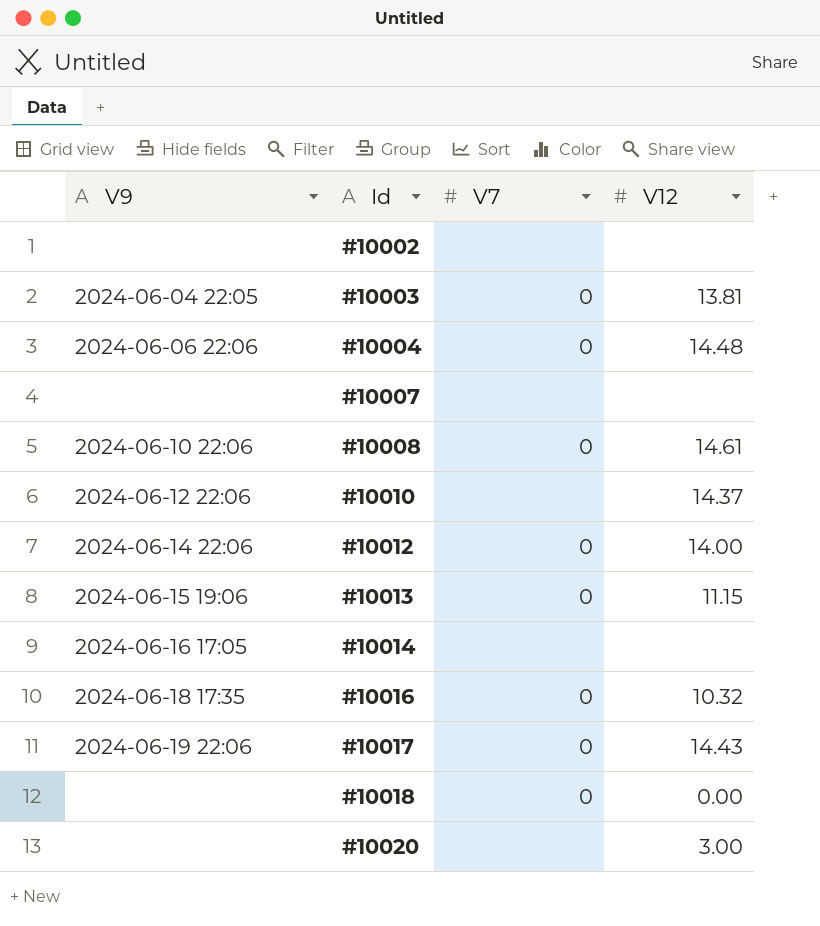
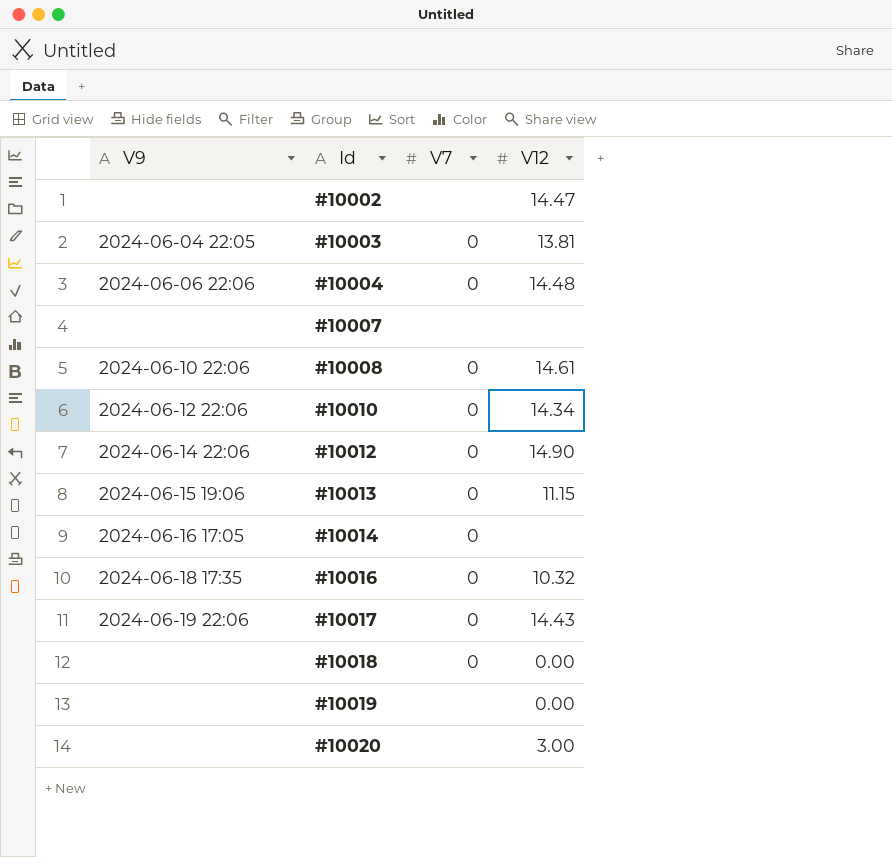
#10002 | V12: none -> 14.47
#10010 | V7: none -> 0
#10010 | V12: 14.37 -> 14.34
#10012 | V12: 14.00 -> 14.90
#10014 | V7: none -> 0
row #10019: none -> none | none | 0.00

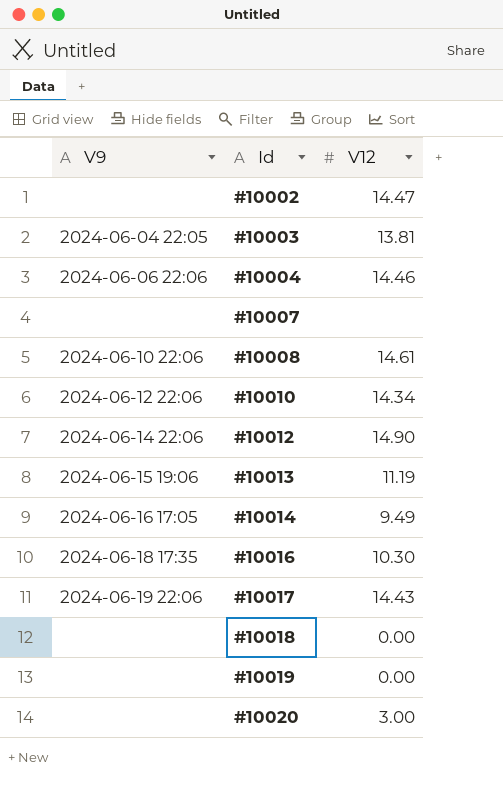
column V7 | position: 3 -> none
#10004 | V12: 14.48 -> 14.46
#10013 | V12: 11.15 -> 11.19
#10014 | V12: none -> 9.49
#10016 | V12: 10.32 -> 10.30

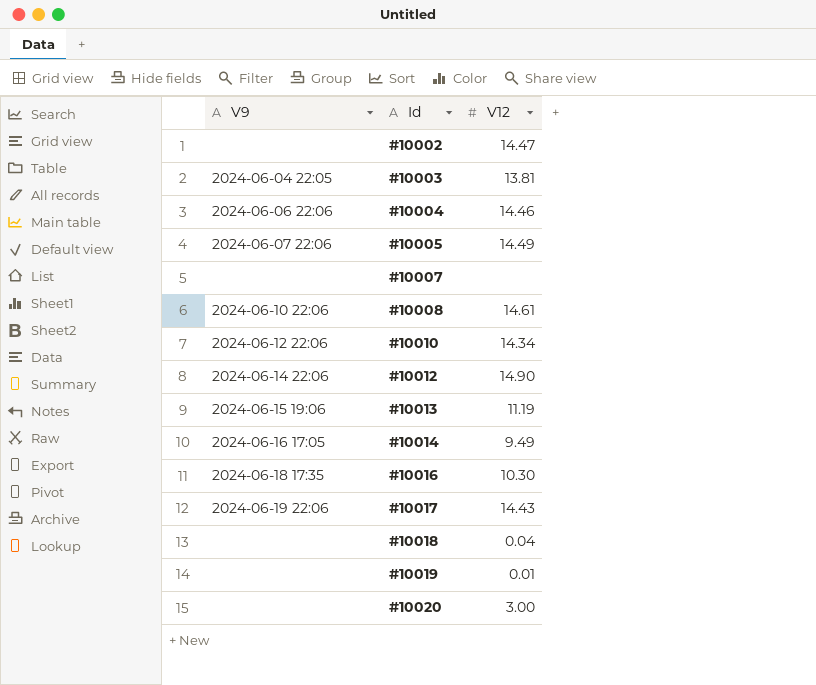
row #10005: none -> 2024-06-07 22:06 | 14.49
#10018 | V12: 0.00 -> 0.04
#10019 | V12: 0.00 -> 0.01

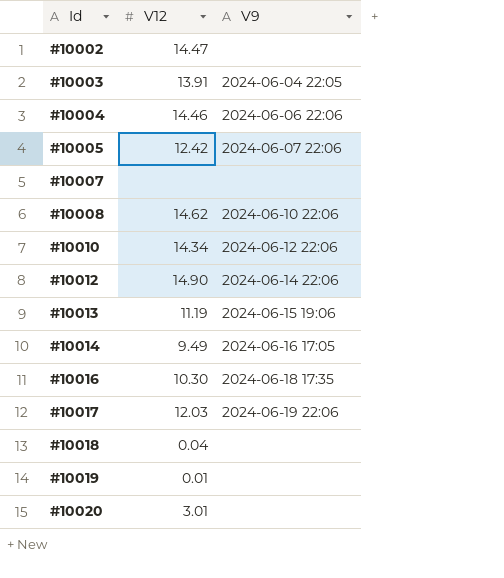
column V9 | position: 1 -> 3
#10003 | V12: 13.81 -> 13.91
#10005 | V12: 14.49 -> 12.42
#10008 | V12: 14.61 -> 14.62
#10017 | V12: 14.43 -> 12.03
#10020 | V12: 3.00 -> 3.01

